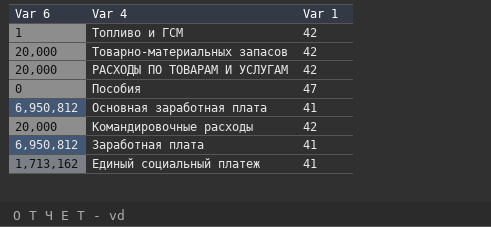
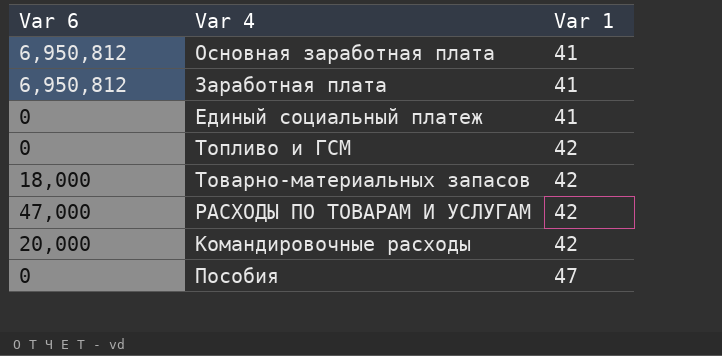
row order: Var 4 descending -> Var 1 ascending
Единый социальный платеж | Var 6: 1,713,162 -> 0
Топливо и ГСМ | Var 6: 1 -> 0
Товарно-материальных запасов | Var 6: 20,000 -> 18,000
РАСХОДЫ ПО ТОВАРАМ И УСЛУГАМ | Var 6: 20,000 -> 47,000

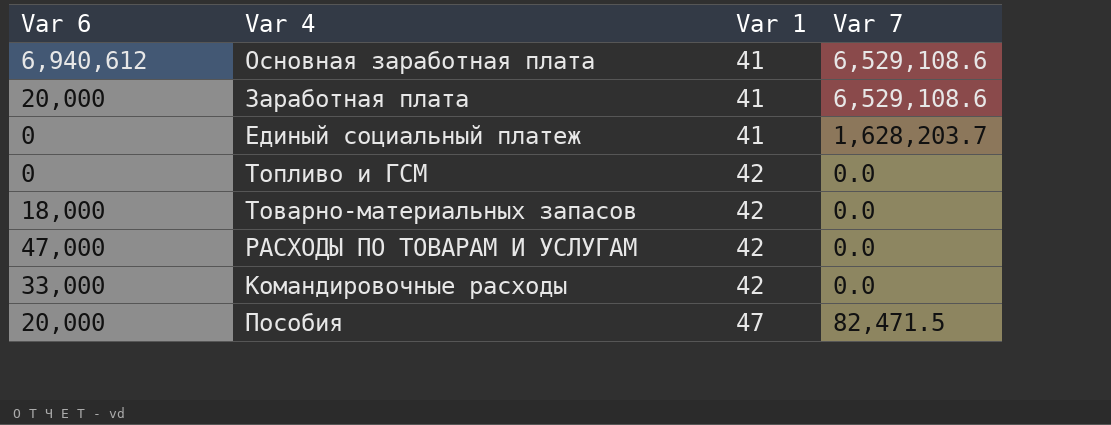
column Var 7 | position: none -> 4
Основная заработная плата | Var 6: 6,950,812 -> 6,940,612
Заработная плата | Var 6: 6,950,812 -> 20,000
Командировочные расходы | Var 6: 20,000 -> 33,000
Пособия | Var 6: 0 -> 20,000

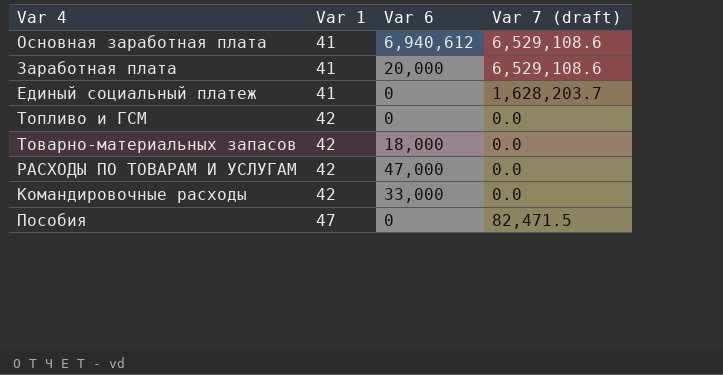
column Var 6 | position: 1 -> 3
column name: Var 7 -> Var 7 (draft)
Пособия | Var 6: 20,000 -> 0

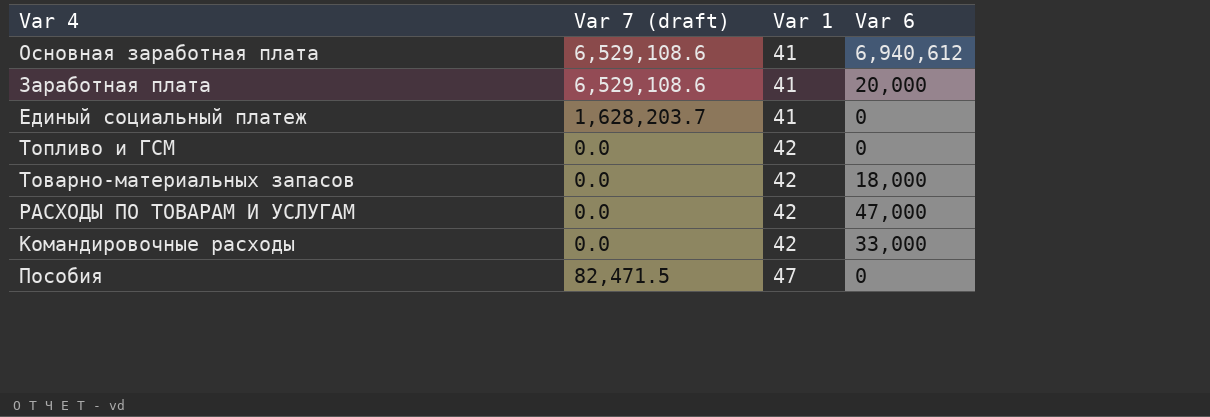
column Var 7 (draft) | position: 4 -> 2

